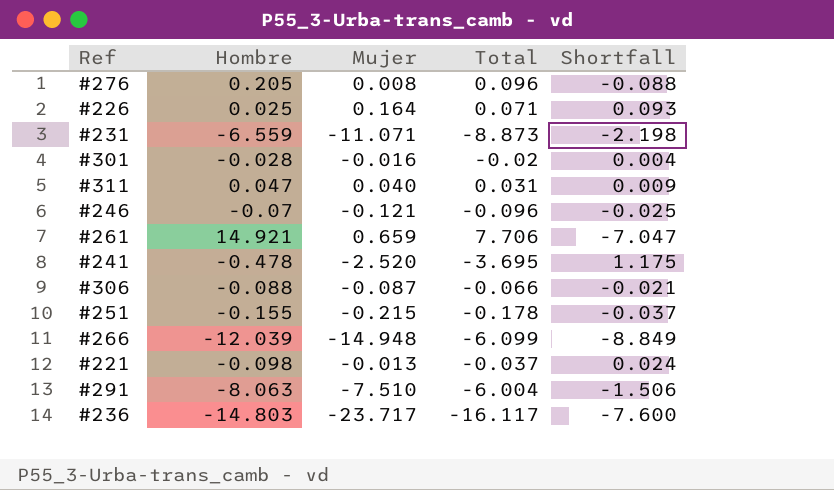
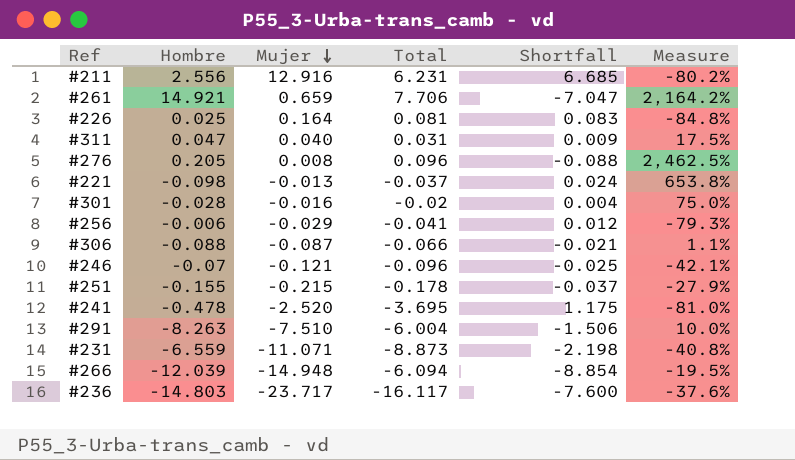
row order: none -> Mujer descending
column Measure | formula: none -> ([Hombre] - [Mujer]) / [Mujer]
row #211: none -> 2.556 | 12.916 | 6.231 | 6.685 | -80.2%
#226 | Total: 0.071 -> 0.081
#226 | Shortfall: 0.093 -> 0.083
row #256: none -> -0.006 | -0.029 | -0.041 | 0.012 | -79.3%
#291 | Hombre: -8.063 -> -8.263
#266 | Total: -6.099 -> -6.094
#266 | Shortfall: -8.849 -> -8.854

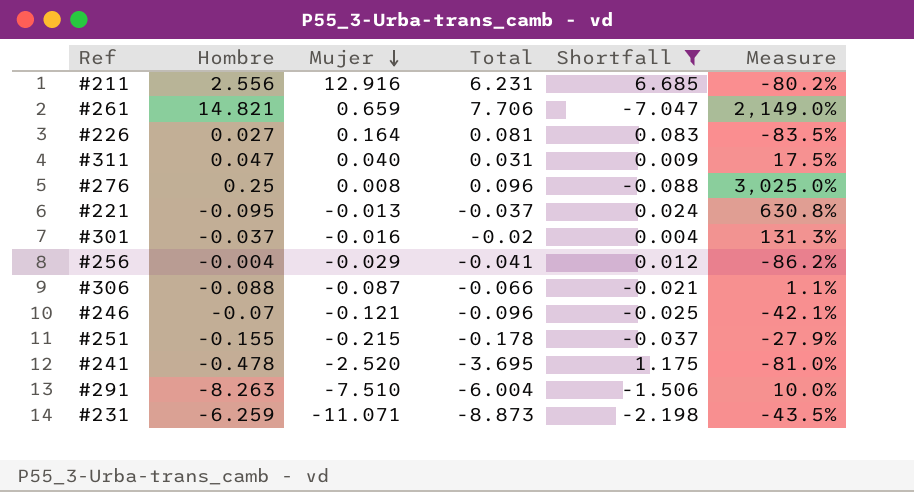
filter: none -> Shortfall >= -7.047
#261 | Hombre: 14.921 -> 14.821
#261 | Measure: 2,164.2% -> 2,149.0%
#226 | Hombre: 0.025 -> 0.027
#226 | Measure: -84.8% -> -83.5%
#276 | Hombre: 0.205 -> 0.25
#276 | Measure: 2,462.5% -> 3,025.0%
#221 | Hombre: -0.098 -> -0.095
#221 | Measure: 653.8% -> 630.8%
#301 | Hombre: -0.028 -> -0.037
#301 | Measure: 75.0% -> 131.3%
#256 | Hombre: -0.006 -> -0.004
#256 | Measure: -79.3% -> -86.2%
#231 | Hombre: -6.559 -> -6.259
#231 | Measure: -40.8% -> -43.5%

